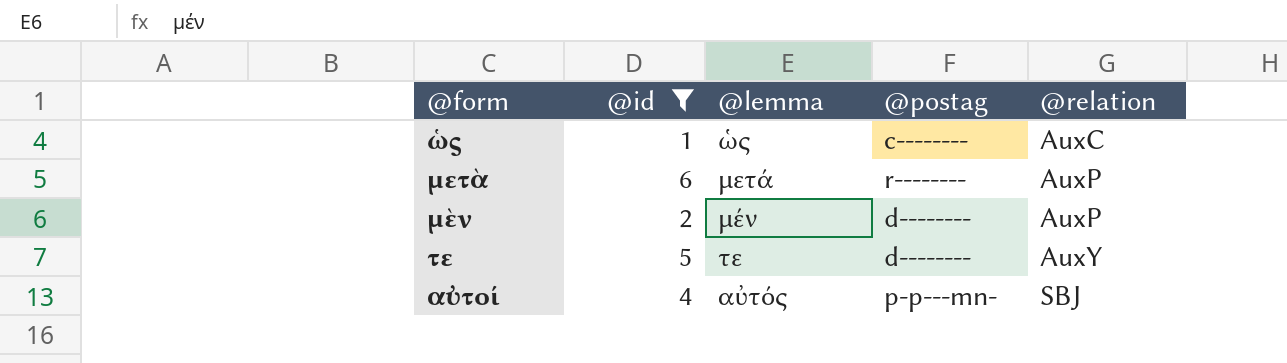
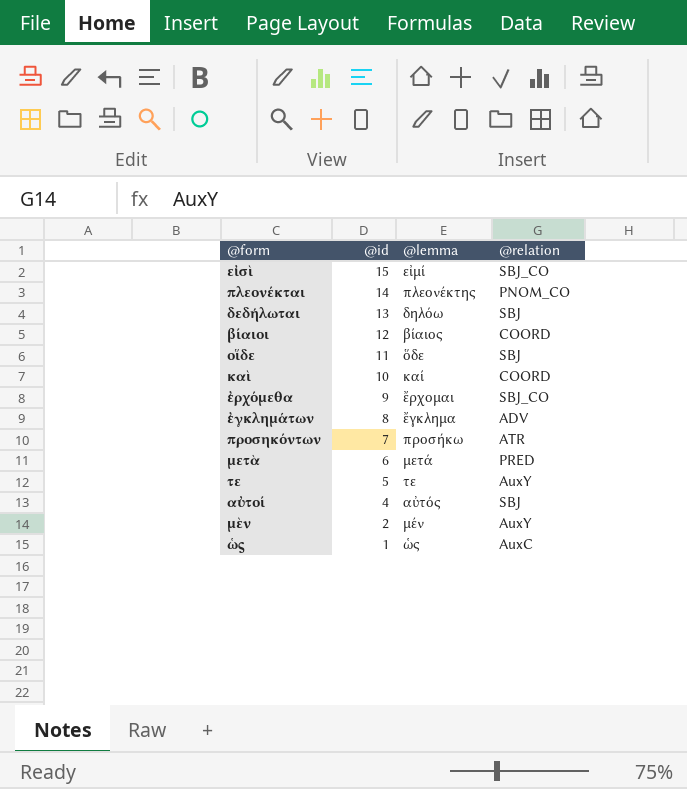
filter: @id <= 6 -> none
row order: @relation ascending -> @id descending
column @postag | position: 4 -> none
μετὰ | @relation: AuxP -> PRED
μὲν | @relation: AuxP -> AuxY

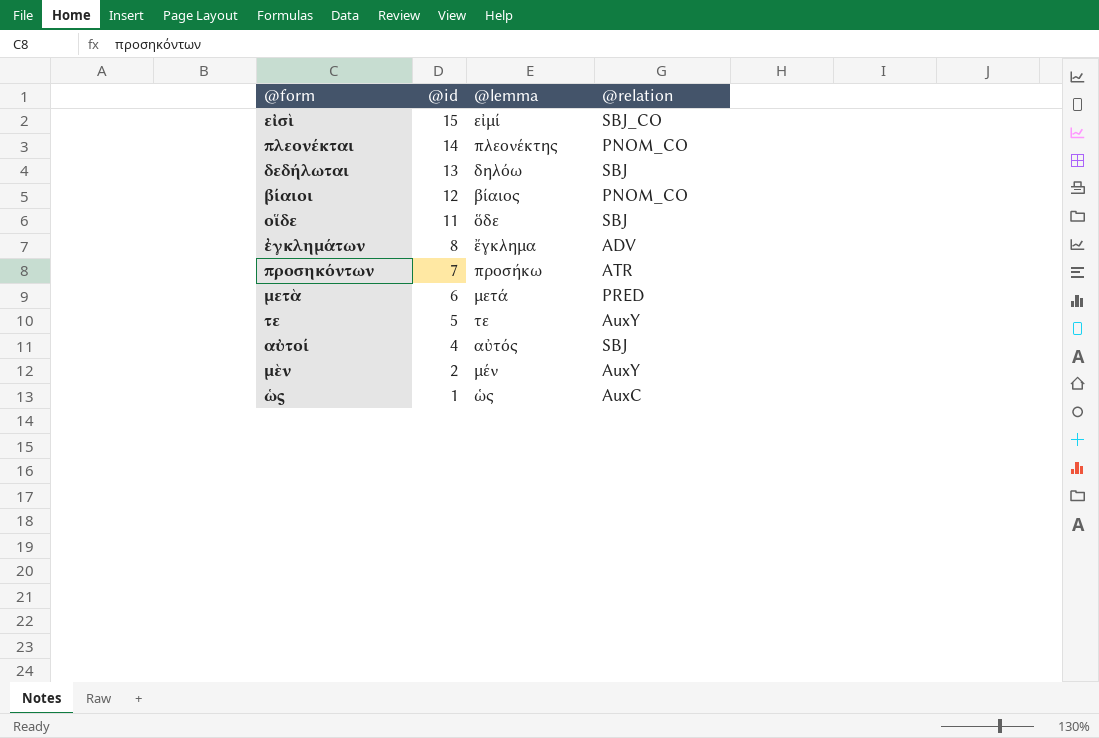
row καὶ: 10 | καί | COORD -> none
row ἐρχόμεθα: 9 | ἔρχομαι | SBJ_CO -> none
βίαιοι | @relation: COORD -> PNOM_CO

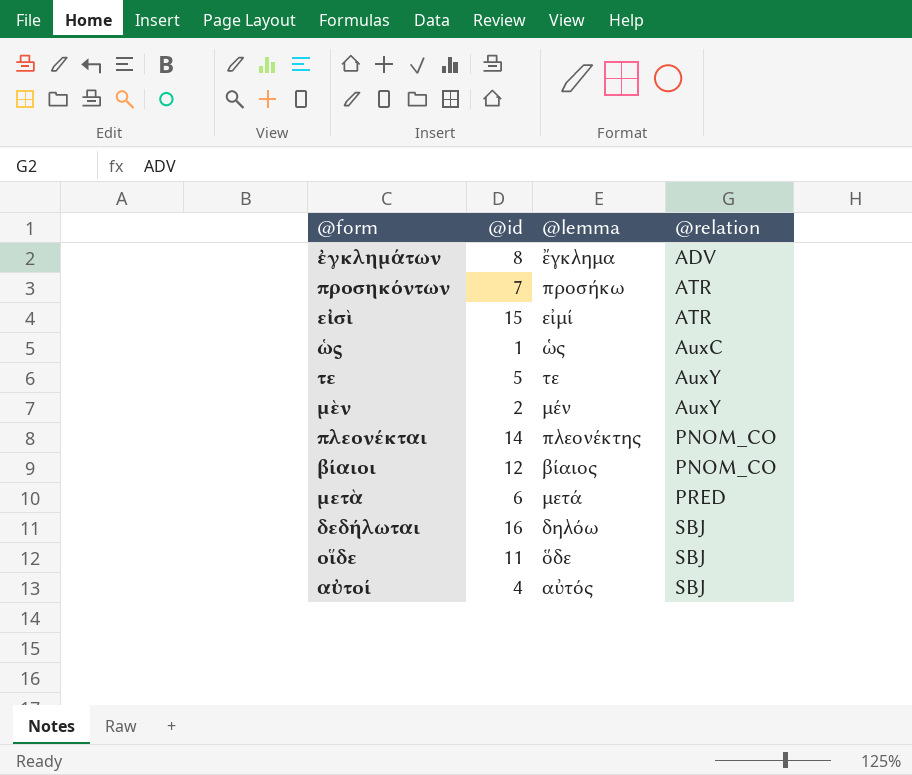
row order: @id descending -> @relation ascending
εἰσὶ | @relation: SBJ_CO -> ATR
δεδήλωται | @id: 13 -> 16

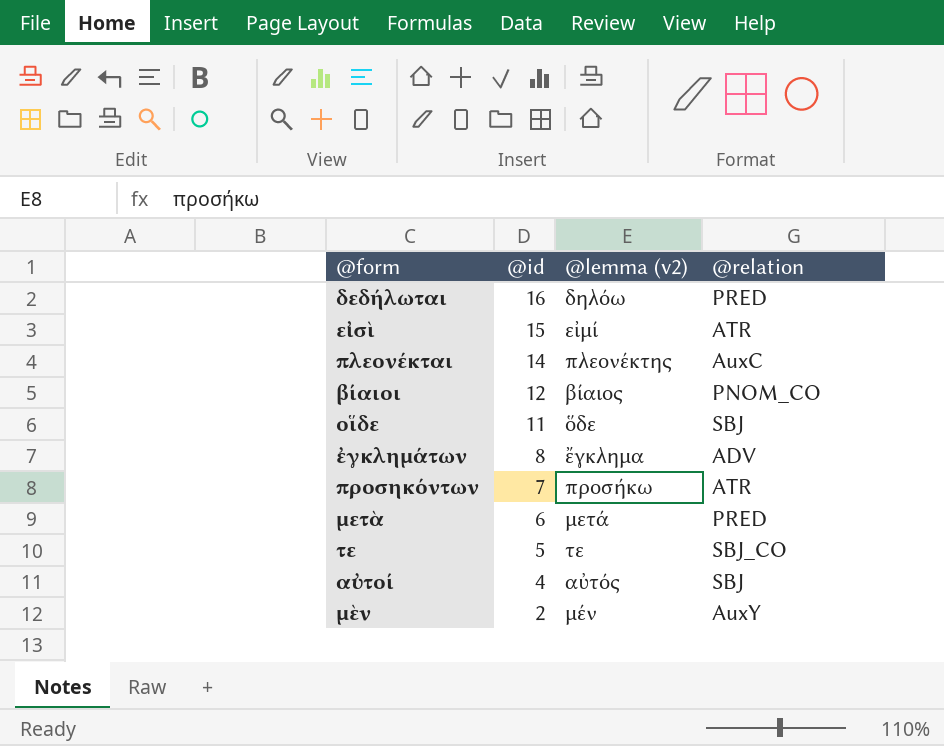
row order: @relation ascending -> @id descending
column name: @lemma -> @lemma (v2)
row ὡς: 1 | ὡς | AuxC -> none
δεδήλωται | @relation: SBJ -> PRED
πλεονέκται | @relation: PNOM_CO -> AuxC
τε | @relation: AuxY -> SBJ_CO

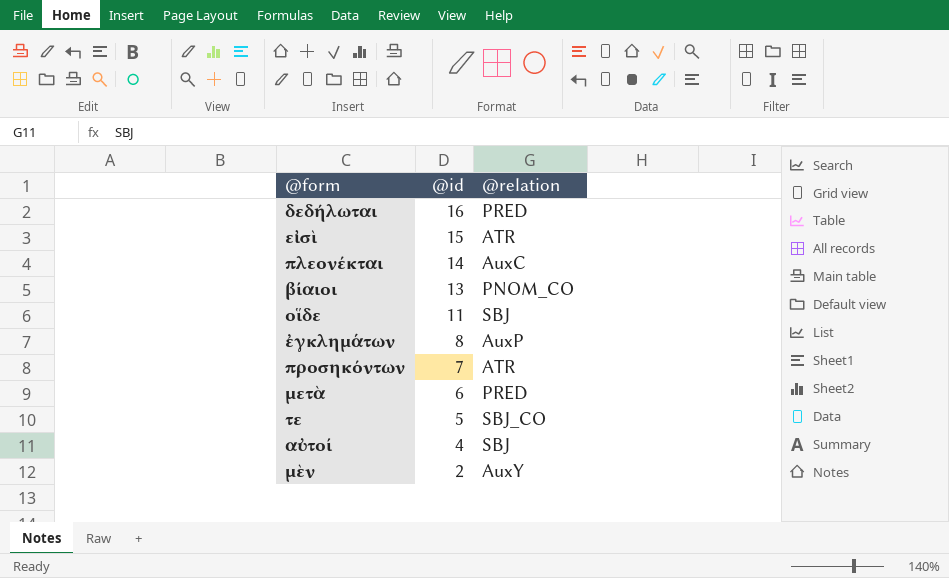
column @lemma (v2) | position: 3 -> none
βίαιοι | @id: 12 -> 13
ἐγκλημάτων | @relation: ADV -> AuxP

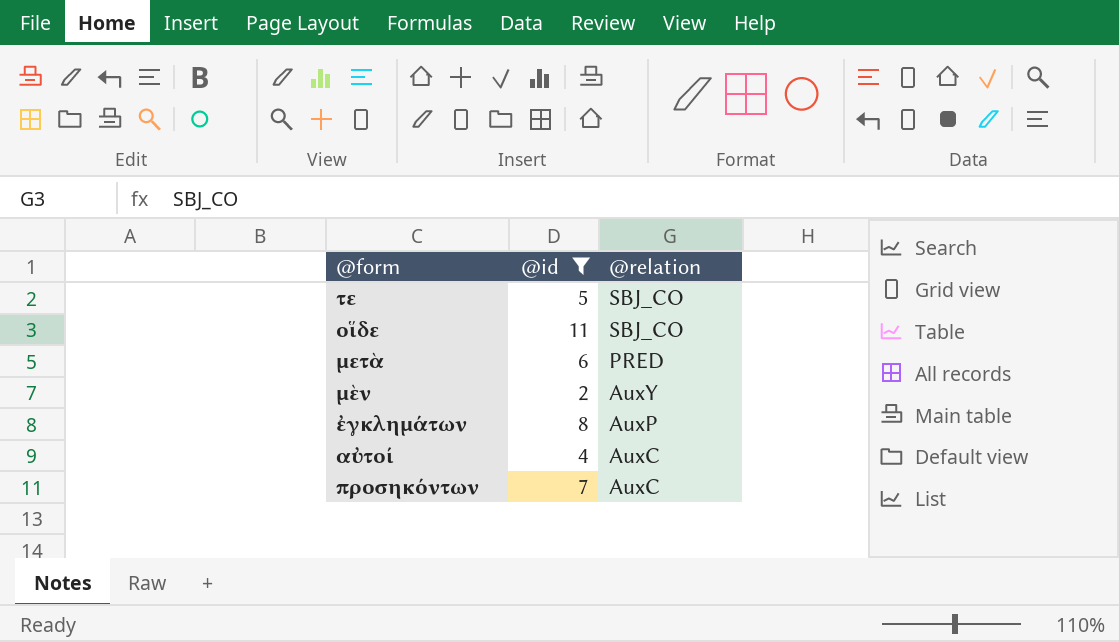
filter: none -> @id <= 11
row order: @id descending -> @relation descending
οἵδε | @relation: SBJ -> SBJ_CO
αὐτοί | @relation: SBJ -> AuxC
προσηκόντων | @relation: ATR -> AuxC

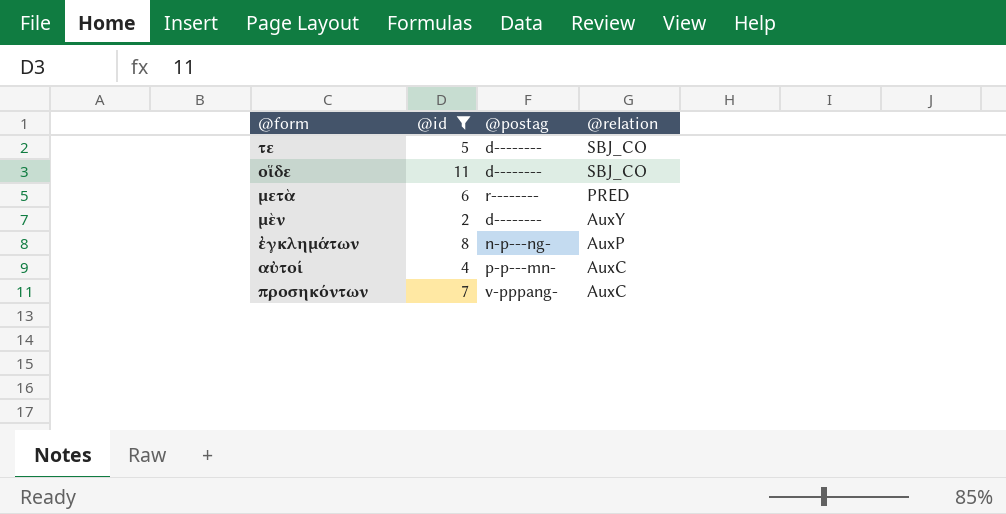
column @postag | position: none -> 3

